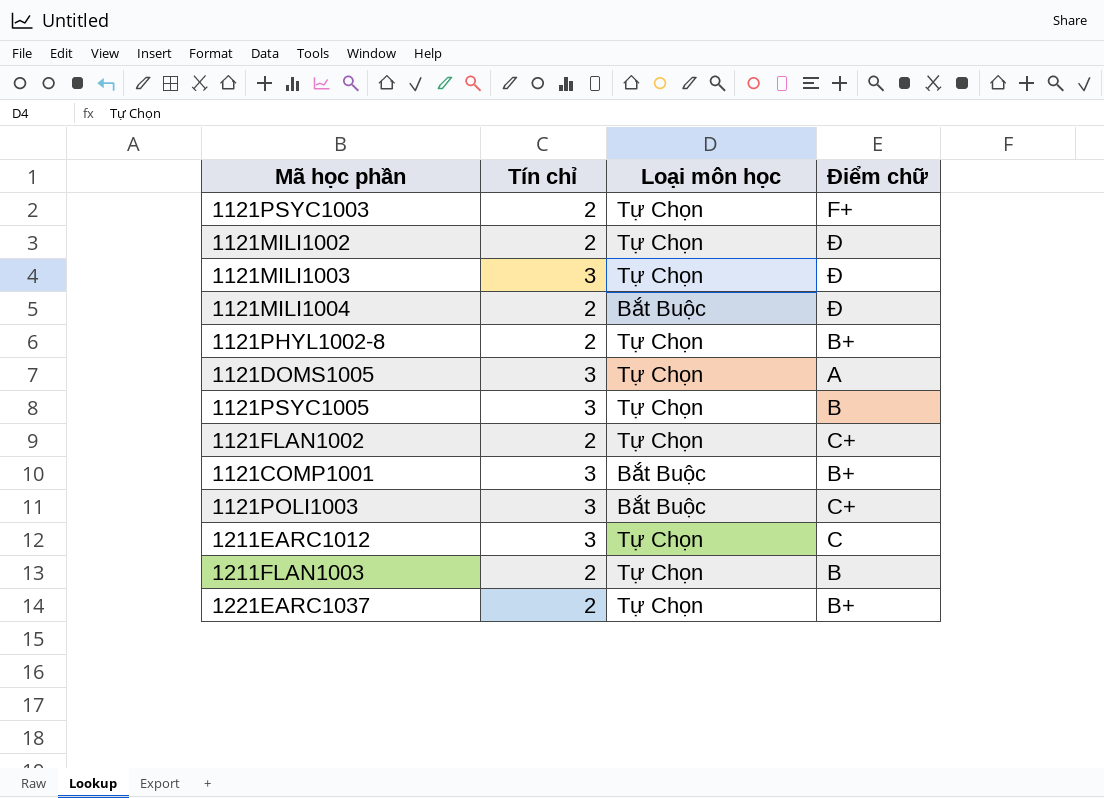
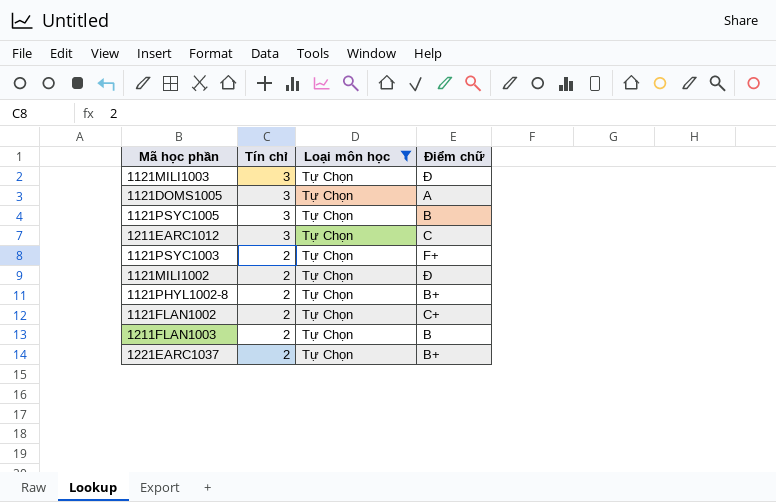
filter: none -> Loại môn học = Tự Chọn
row order: none -> Tín chỉ descending

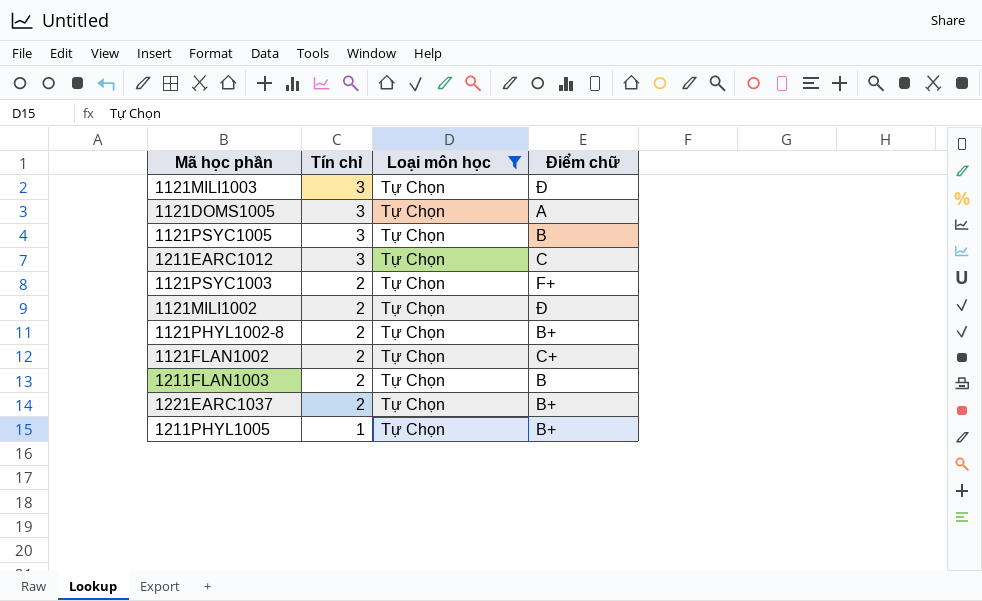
row 1211PHYL1005: none -> 1 | Tự Chọn | B+

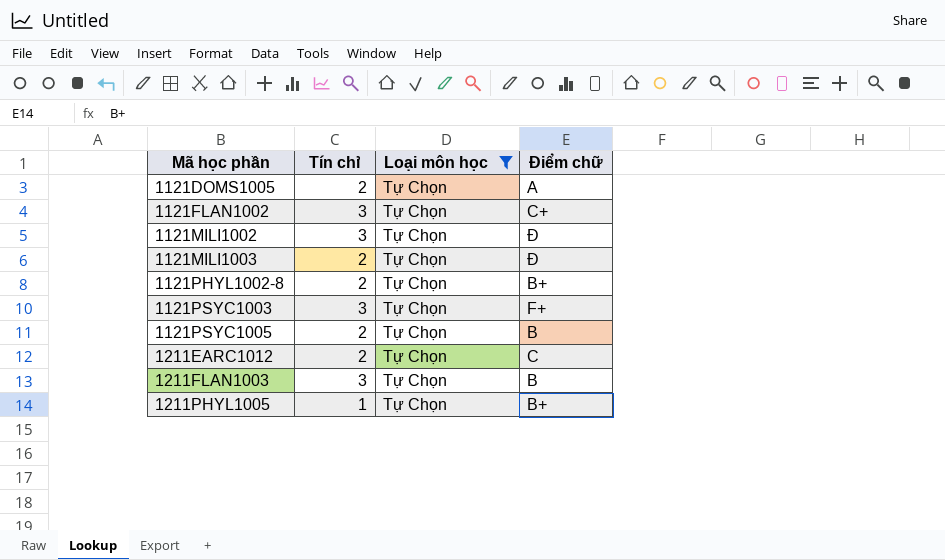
row order: Tín chỉ descending -> Mã học phần ascending
row 1221EARC1037: 2 | Tự Chọn | B+ -> none
1121DOMS1005 | Tín chỉ: 3 -> 2
1121FLAN1002 | Tín chỉ: 2 -> 3
1121MILI1002 | Tín chỉ: 2 -> 3
1121MILI1003 | Tín chỉ: 3 -> 2
1121PSYC1003 | Tín chỉ: 2 -> 3
1121PSYC1005 | Tín chỉ: 3 -> 2
1211EARC1012 | Tín chỉ: 3 -> 2
1211FLAN1003 | Tín chỉ: 2 -> 3

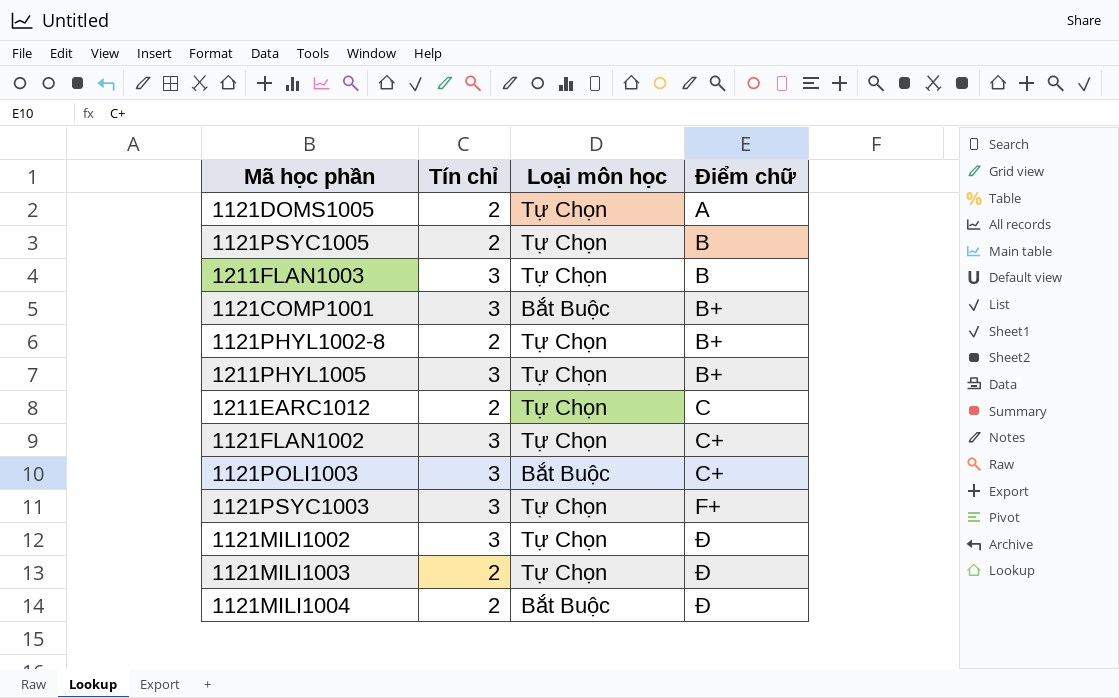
filter: Loại môn học = Tự Chọn -> none
row order: Mã học phần ascending -> Điểm chữ ascending
1211PHYL1005 | Tín chỉ: 1 -> 3

